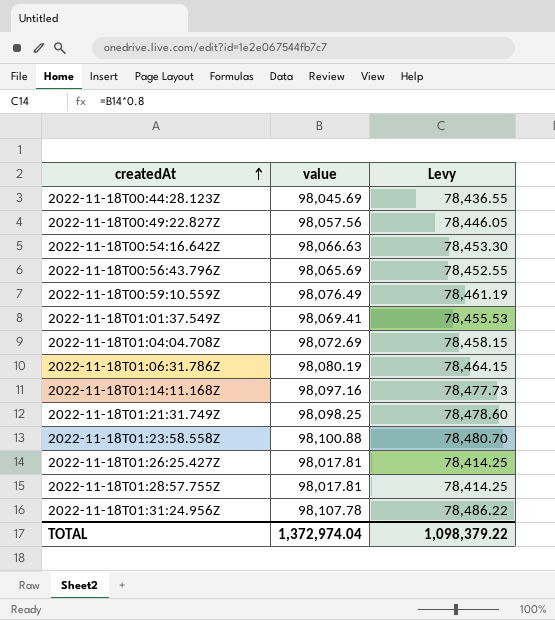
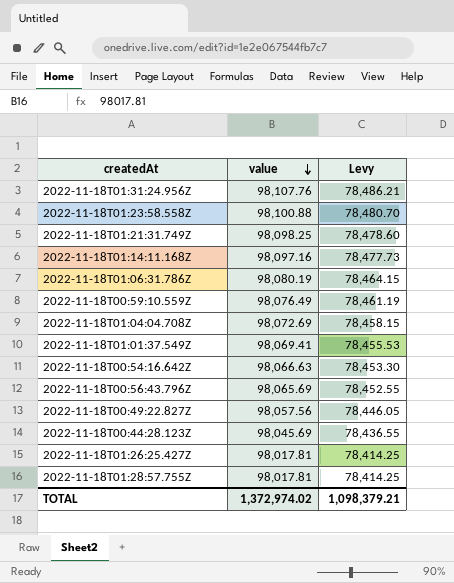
row order: createdAt ascending -> value descending
2022-11-18T01:31:24.956Z | value: 98,107.78 -> 98,107.76
2022-11-18T01:31:24.956Z | Levy: 78,486.22 -> 78,486.21
TOTAL | value: 1,372,974.04 -> 1,372,974.02
TOTAL | Levy: 1,098,379.22 -> 1,098,379.21

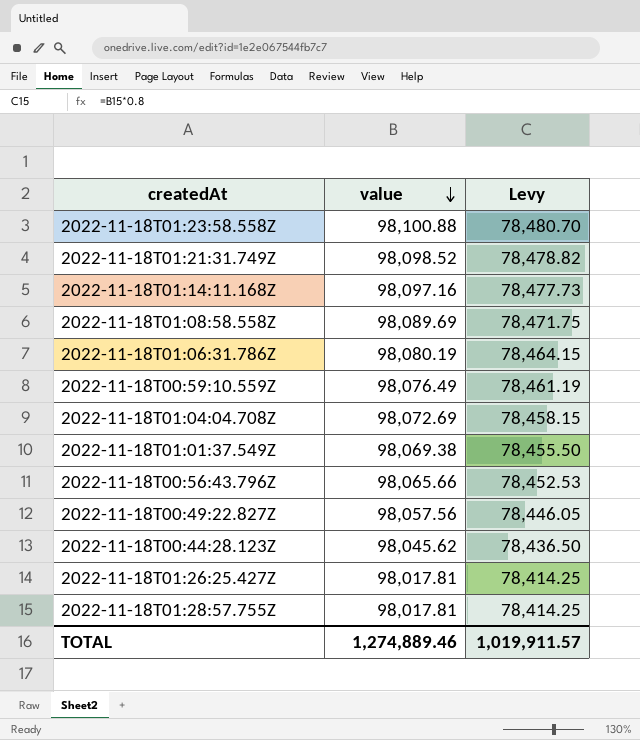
row 2022-11-18T01:31:24.956Z: 98,107.76 | 78,486.21 -> none
row 2022-11-18T00:54:16.642Z: 98,066.63 | 78,453.30 -> none
2022-11-18T01:21:31.749Z | value: 98,098.25 -> 98,098.52
2022-11-18T01:21:31.749Z | Levy: 78,478.60 -> 78,478.82
row 2022-11-18T01:08:58.558Z: none -> 98,089.69 | 78,471.75
2022-11-18T01:01:37.549Z | value: 98,069.41 -> 98,069.38
2022-11-18T01:01:37.549Z | Levy: 78,455.53 -> 78,455.50
2022-11-18T00:56:43.796Z | value: 98,065.69 -> 98,065.66
2022-11-18T00:56:43.796Z | Levy: 78,452.55 -> 78,452.53
2022-11-18T00:44:28.123Z | value: 98,045.69 -> 98,045.62
2022-11-18T00:44:28.123Z | Levy: 78,436.55 -> 78,436.50
TOTAL | value: 1,372,974.02 -> 1,274,889.46
TOTAL | Levy: 1,098,379.21 -> 1,019,911.57

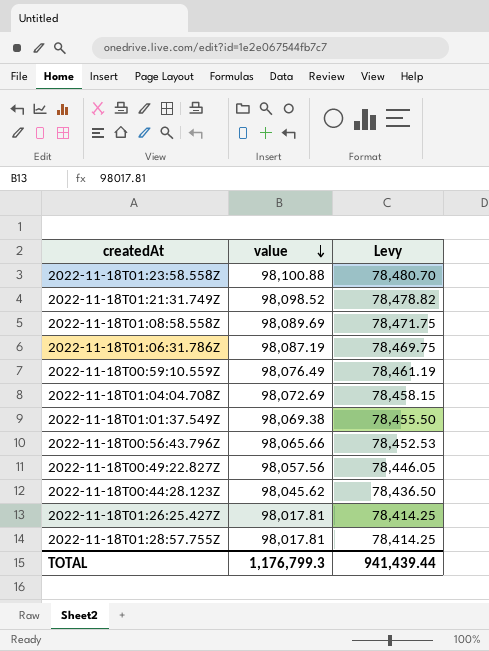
row 2022-11-18T01:14:11.168Z: 98,097.16 | 78,477.73 -> none
2022-11-18T01:06:31.786Z | value: 98,080.19 -> 98,087.19
2022-11-18T01:06:31.786Z | Levy: 78,464.15 -> 78,469.75
TOTAL | value: 1,274,889.46 -> 1,176,799.3
TOTAL | Levy: 1,019,911.57 -> 941,439.44

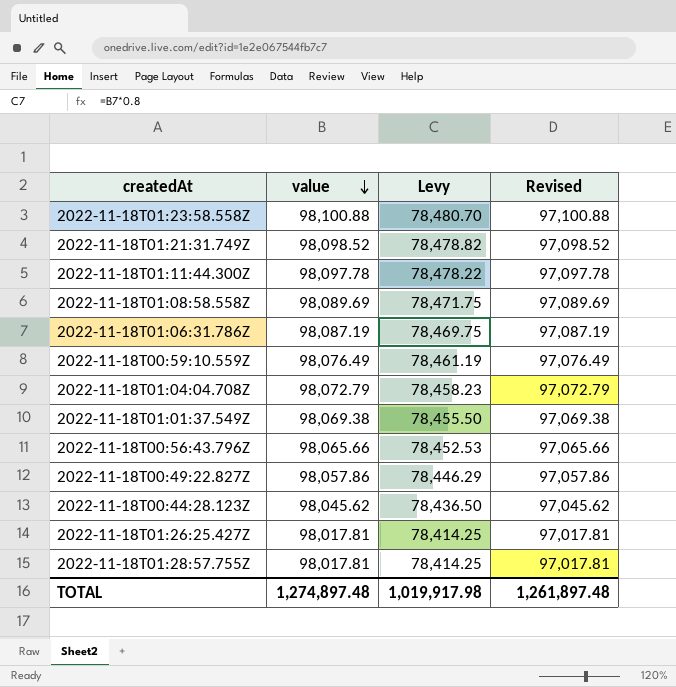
column Revised | formula: none -> [value] - 1000
row 2022-11-18T01:11:44.300Z: none -> 98,097.78 | 78,478.22 | 97,097.78
2022-11-18T01:04:04.708Z | value: 98,072.69 -> 98,072.79
2022-11-18T01:04:04.708Z | Levy: 78,458.15 -> 78,458.23
2022-11-18T00:49:22.827Z | value: 98,057.56 -> 98,057.86
2022-11-18T00:49:22.827Z | Levy: 78,446.05 -> 78,446.29
TOTAL | value: 1,176,799.3 -> 1,274,897.48
TOTAL | Levy: 941,439.44 -> 1,019,917.98

